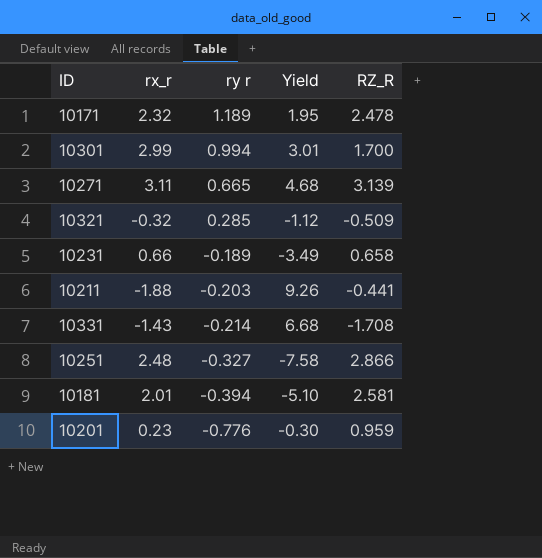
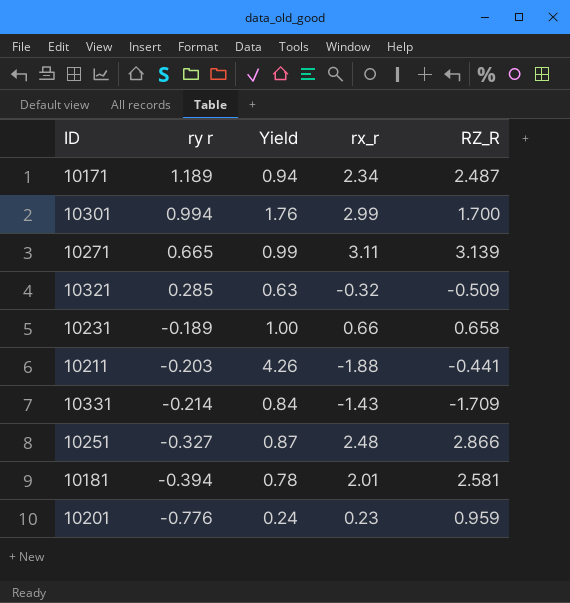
column Yield | formula: [rx_r] / [ry r] -> [rx_r] / [RZ_R]
column rx_r | position: 2 -> 4
10171 | rx_r: 2.32 -> 2.34
10171 | RZ_R: 2.478 -> 2.487
10331 | RZ_R: -1.708 -> -1.709

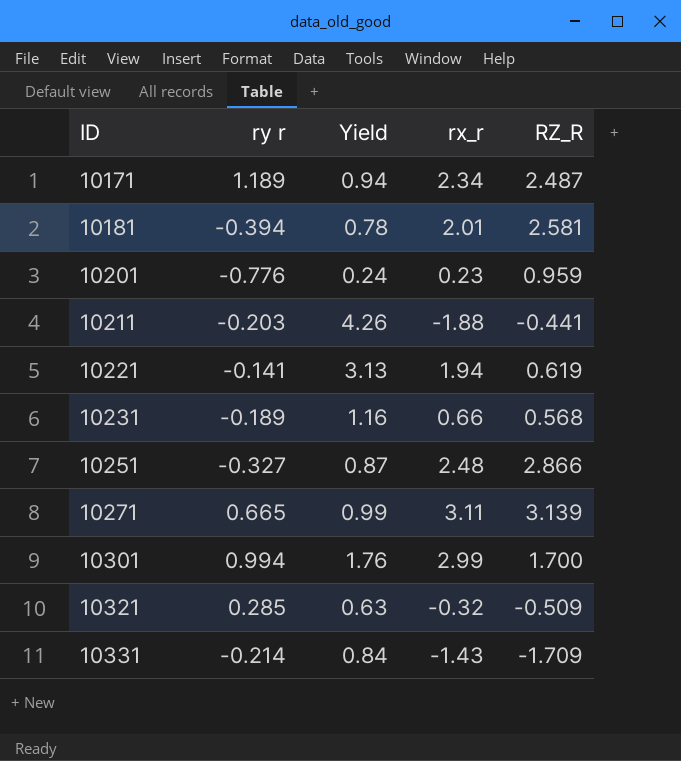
row order: ry r descending -> ID ascending
row 10221: none -> -0.141 | 3.13 | 1.94 | 0.619
10231 | Yield: 1.00 -> 1.16
10231 | RZ_R: 0.658 -> 0.568

